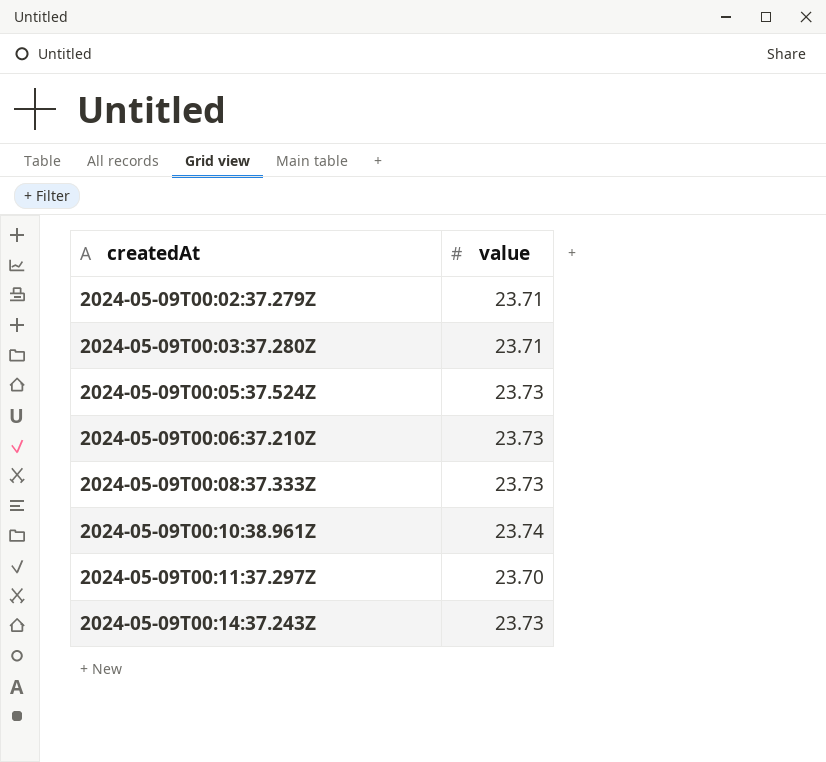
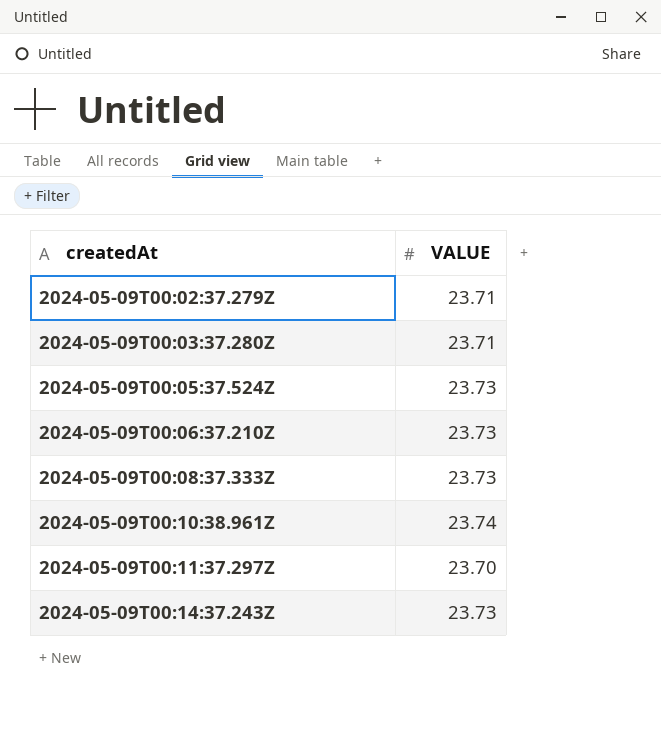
column name: value -> VALUE

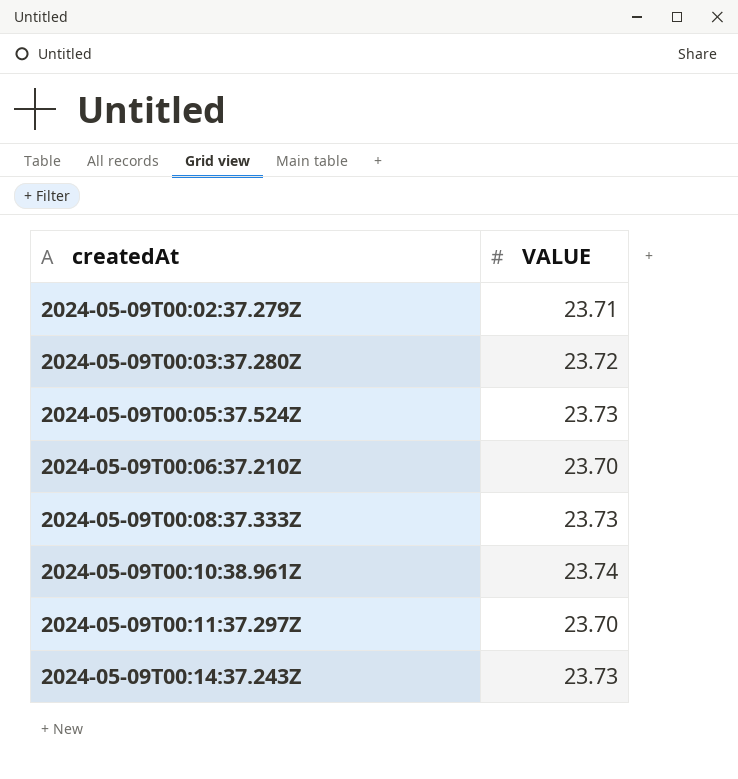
2024-05-09T00:03:37.280Z | VALUE: 23.71 -> 23.72
2024-05-09T00:06:37.210Z | VALUE: 23.73 -> 23.70

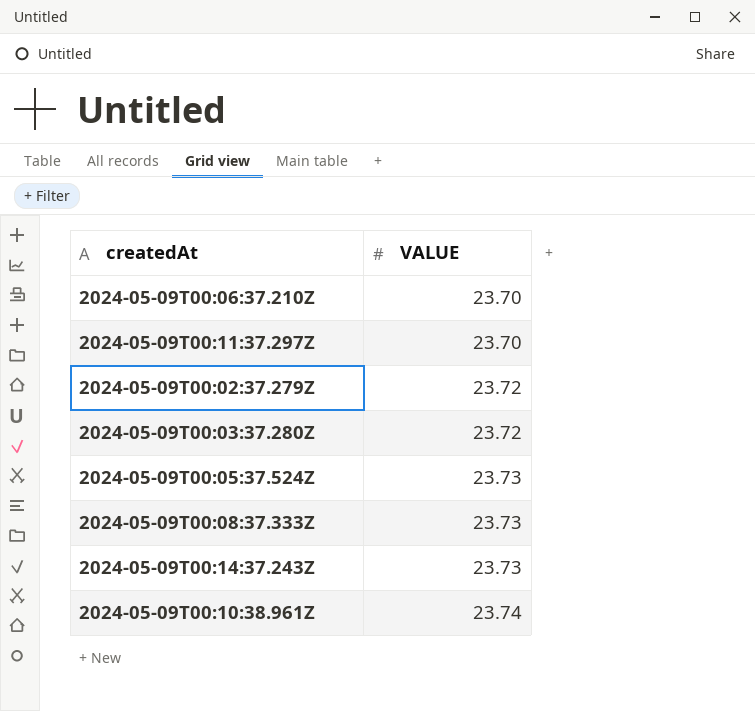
row order: createdAt ascending -> VALUE ascending
2024-05-09T00:02:37.279Z | VALUE: 23.71 -> 23.72

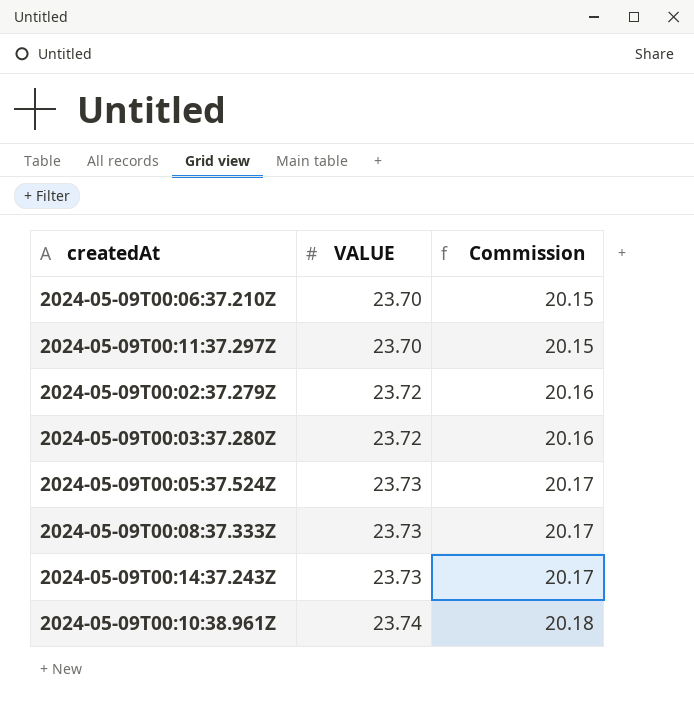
column Commission | formula: none -> [VALUE] * 0.85

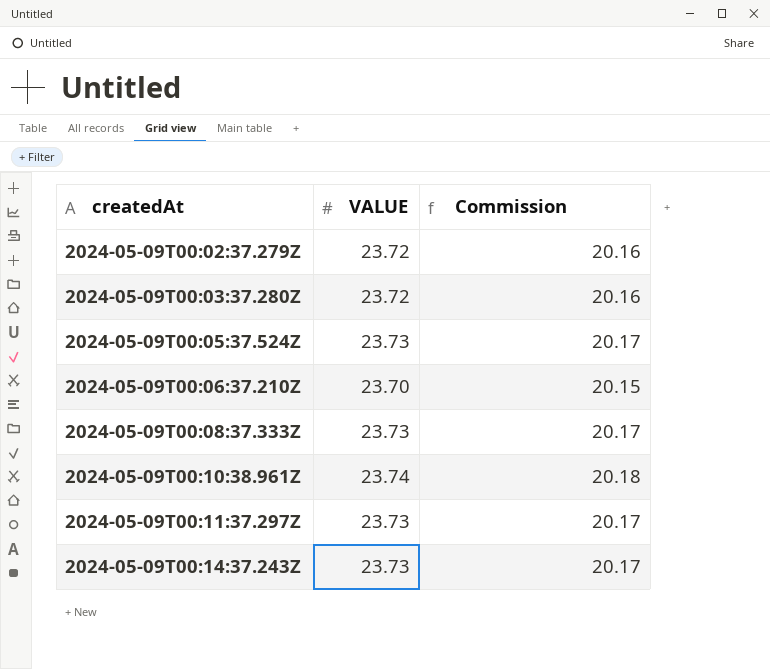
row order: VALUE ascending -> createdAt ascending
2024-05-09T00:11:37.297Z | VALUE: 23.70 -> 23.73
2024-05-09T00:11:37.297Z | Commission: 20.15 -> 20.17

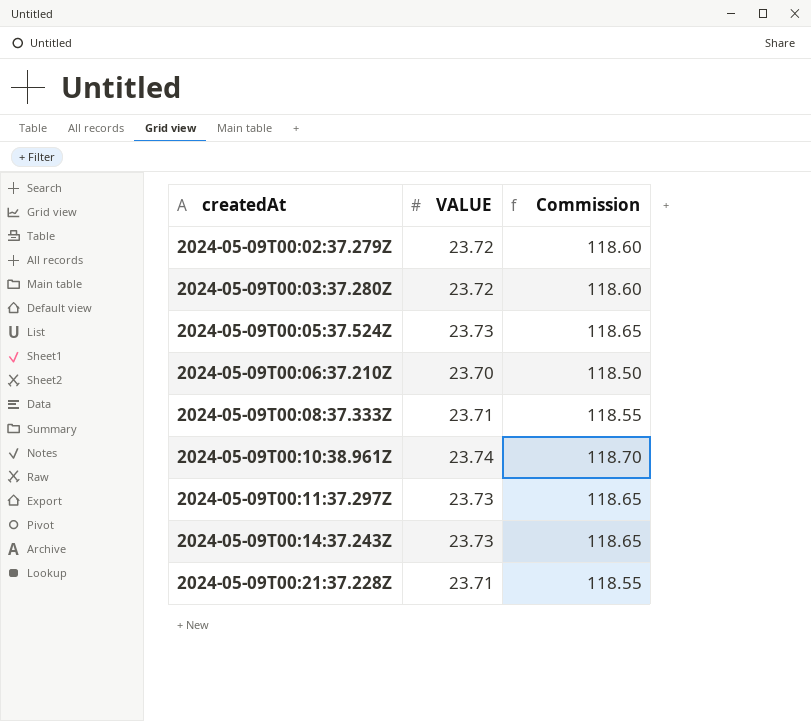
column Commission | formula: [VALUE] * 0.85 -> [VALUE] * 5
2024-05-09T00:08:37.333Z | VALUE: 23.73 -> 23.71
row 2024-05-09T00:21:37.228Z: none -> 23.71 | 118.55

